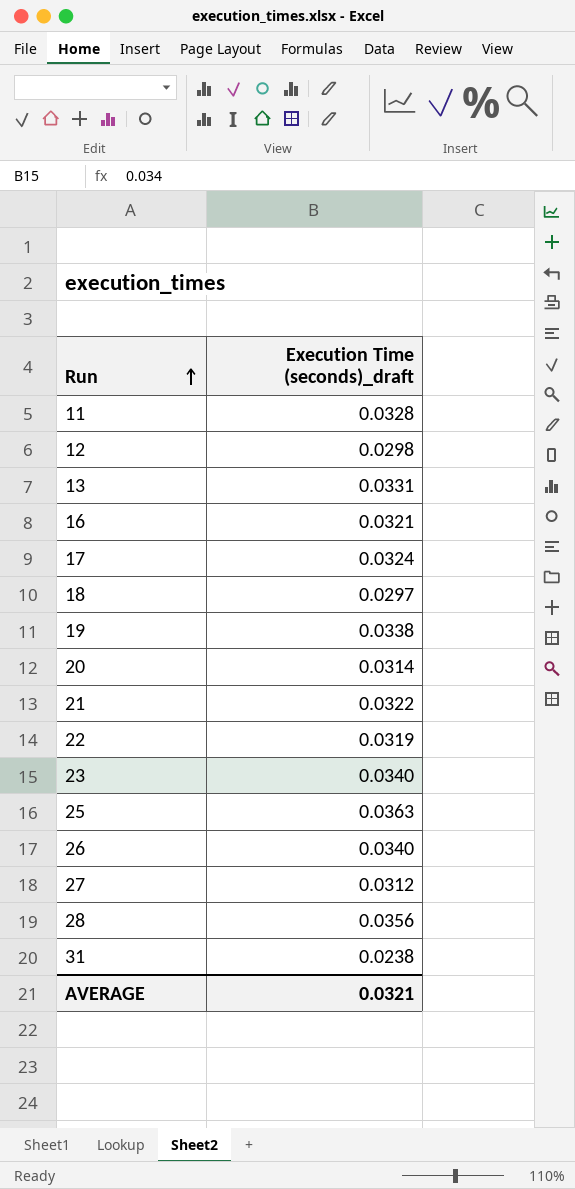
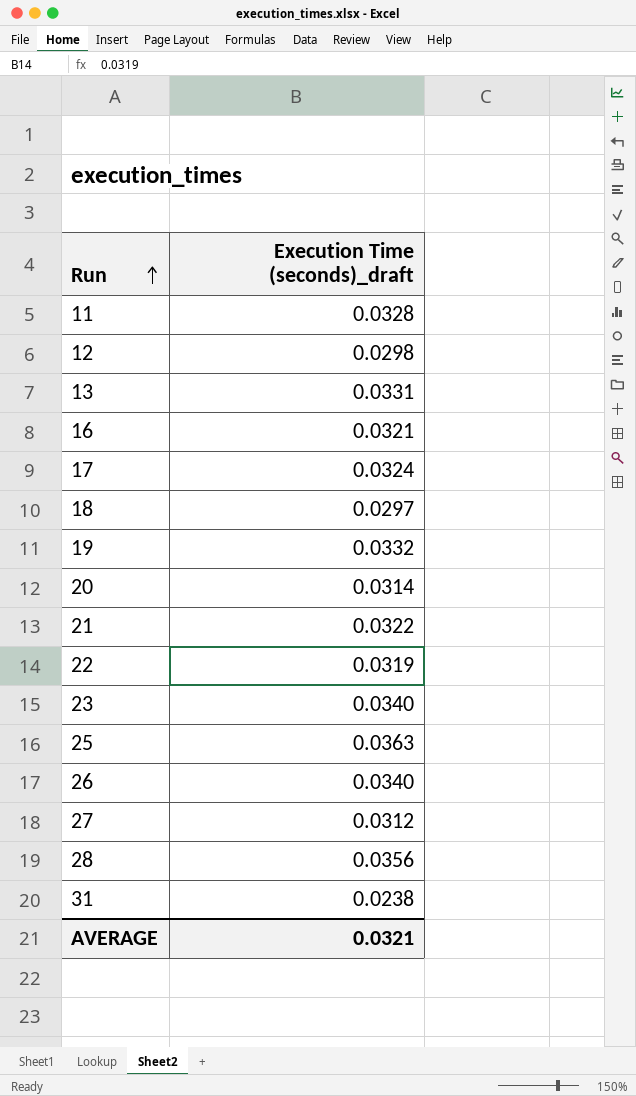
19 | Execution Time (seconds)_draft: 0.0338 -> 0.0332

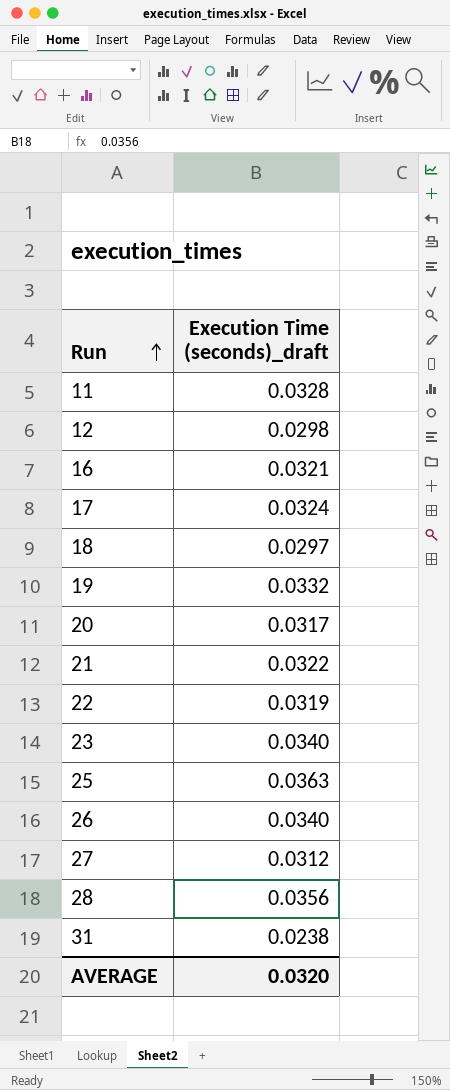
row 13: 0.0331 -> none
20 | Execution Time (seconds)_draft: 0.0314 -> 0.0317
AVERAGE | Execution Time (seconds)_draft: 0.0321 -> 0.0320

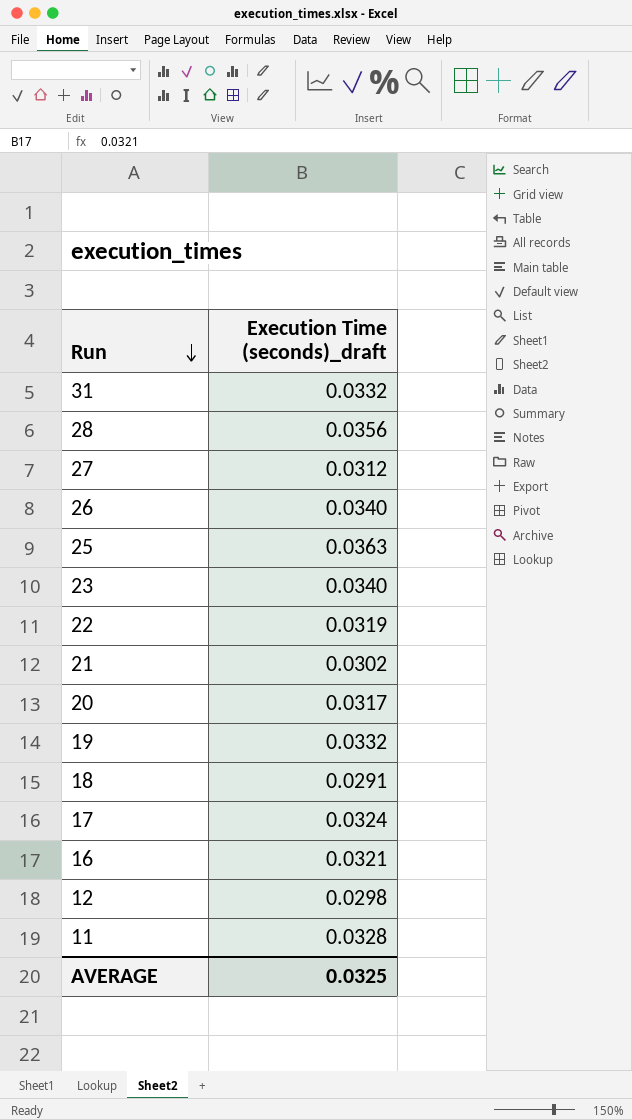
row order: Run ascending -> Run descending
31 | Execution Time (seconds)_draft: 0.0238 -> 0.0332
21 | Execution Time (seconds)_draft: 0.0322 -> 0.0302
18 | Execution Time (seconds)_draft: 0.0297 -> 0.0291
AVERAGE | Execution Time (seconds)_draft: 0.0320 -> 0.0325

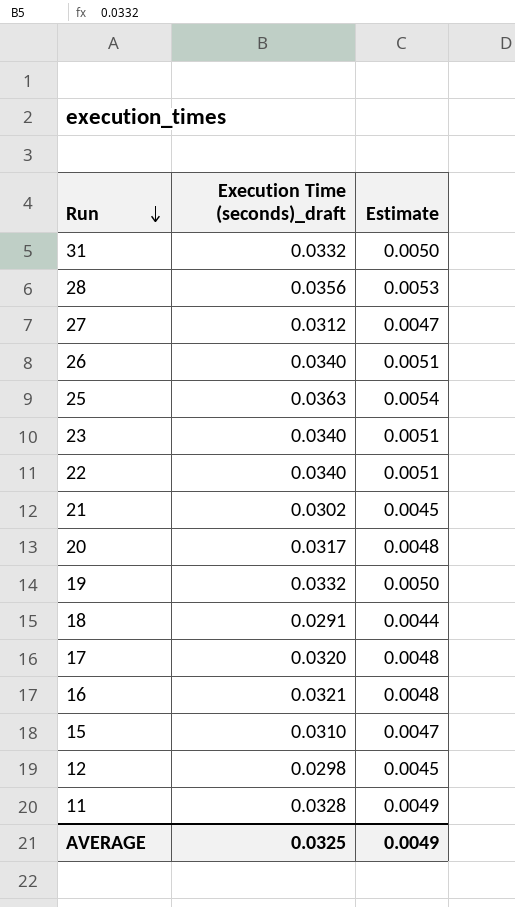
column Estimate | formula: none -> [Execution Time (seconds)_draft] * 0.15
22 | Execution Time (seconds)_draft: 0.0319 -> 0.0340
17 | Execution Time (seconds)_draft: 0.0324 -> 0.0320
row 15: none -> 0.0310 | 0.0047

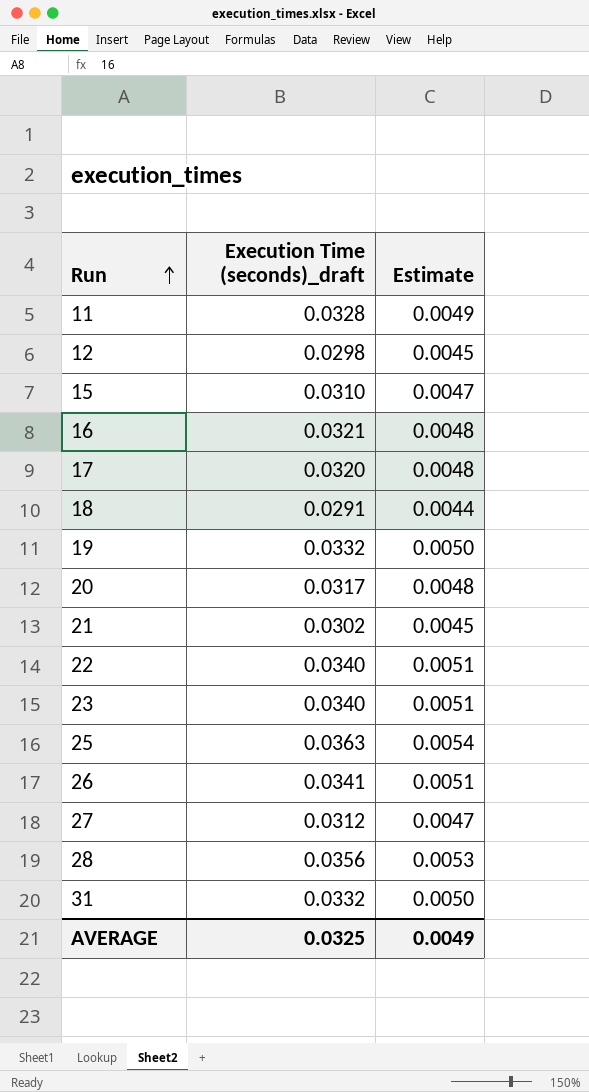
row order: Run descending -> Run ascending
26 | Execution Time (seconds)_draft: 0.0340 -> 0.0341

